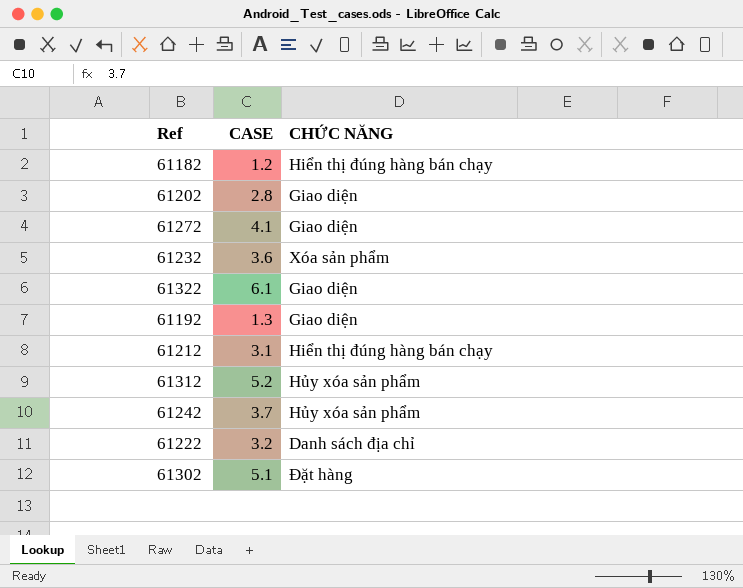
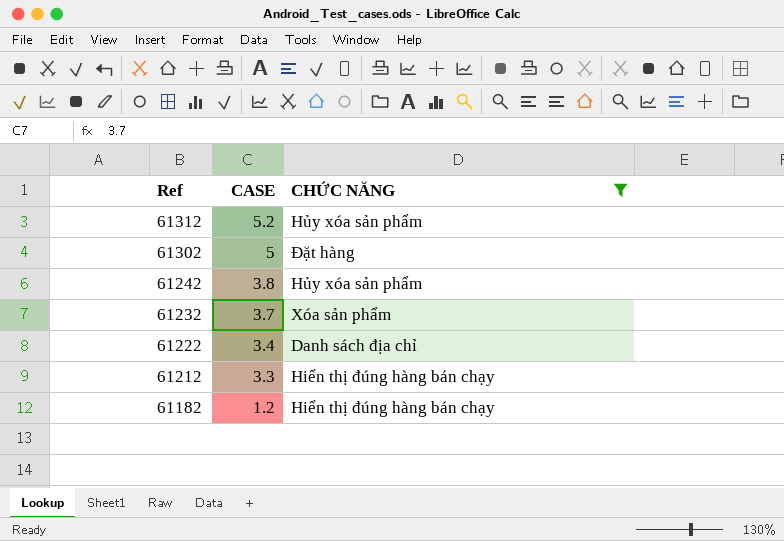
filter: none -> CHỨC NĂNG != Giao diện
row order: none -> Ref descending
61302 | CASE: 5.1 -> 5
61242 | CASE: 3.7 -> 3.8
61232 | CASE: 3.6 -> 3.7
61222 | CASE: 3.2 -> 3.4
61212 | CASE: 3.1 -> 3.3

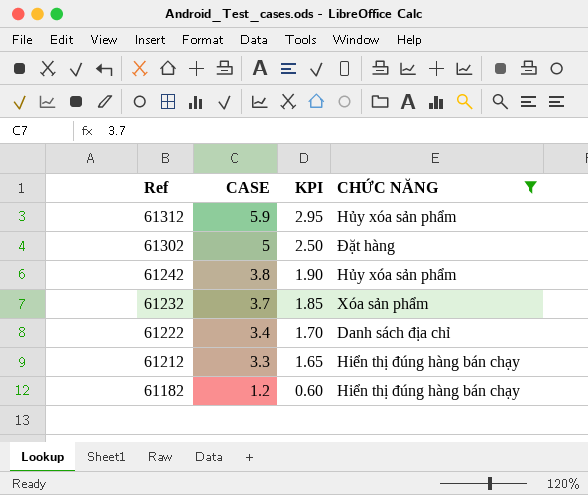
column KPI | formula: none -> [CASE] * 0.5
61312 | CASE: 5.2 -> 5.9

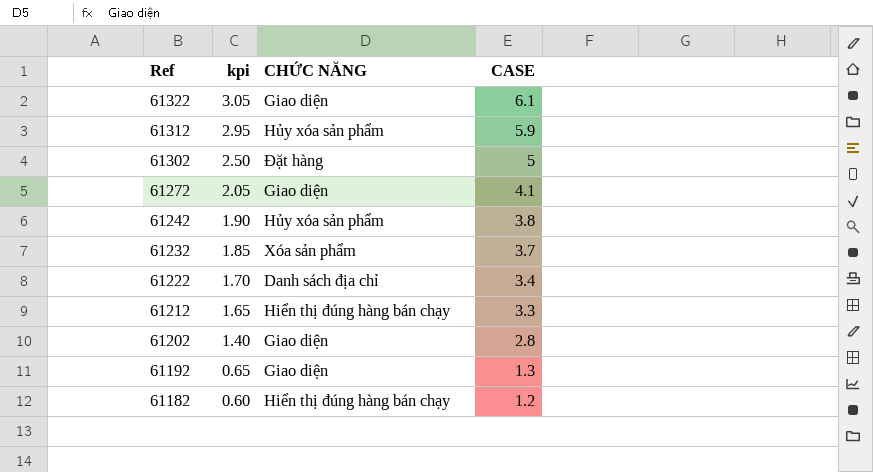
filter: CHỨC NĂNG != Giao diện -> none
column name: KPI -> kpi
column CASE | position: 2 -> 4

